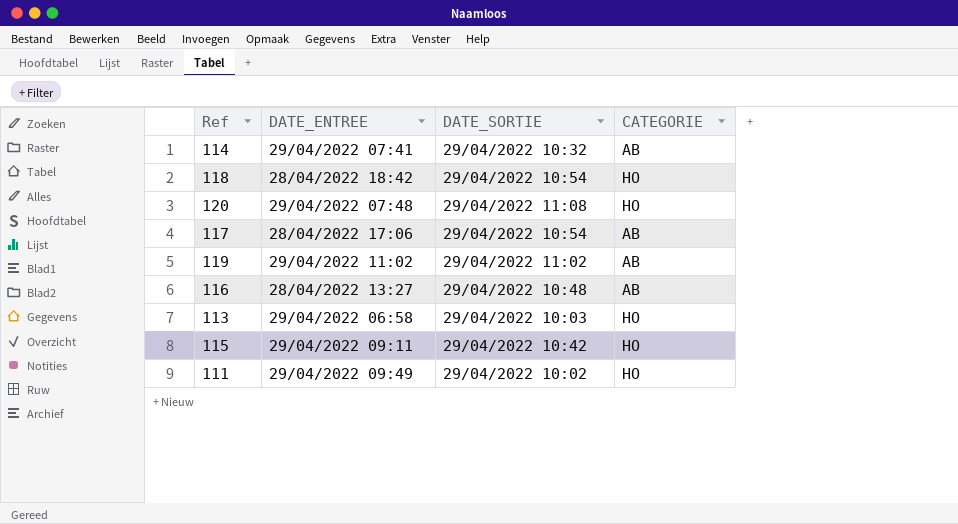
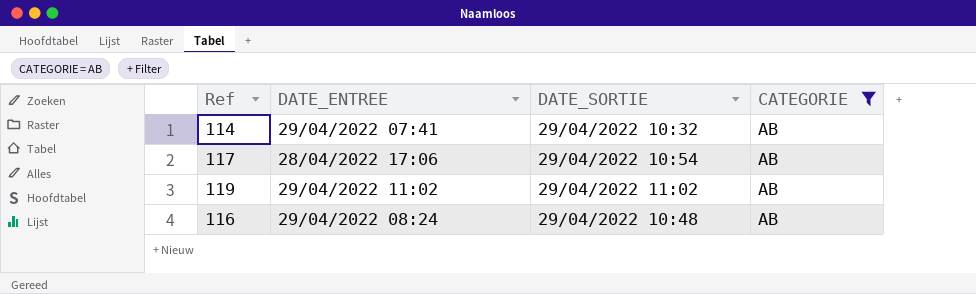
filter: none -> CATEGORIE = AB
116 | DATE_ENTREE: 28/04/2022 13:27 -> 29/04/2022 08:24

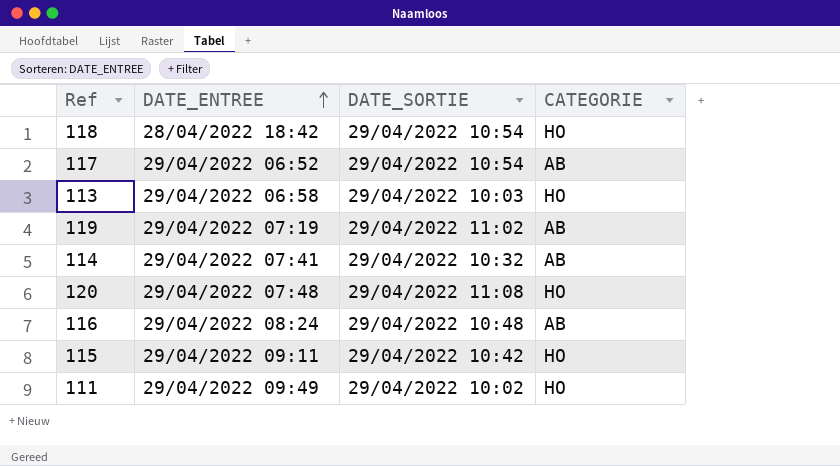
filter: CATEGORIE = AB -> none
row order: none -> DATE_ENTREE ascending
117 | DATE_ENTREE: 28/04/2022 17:06 -> 29/04/2022 06:52
119 | DATE_ENTREE: 29/04/2022 11:02 -> 29/04/2022 07:19

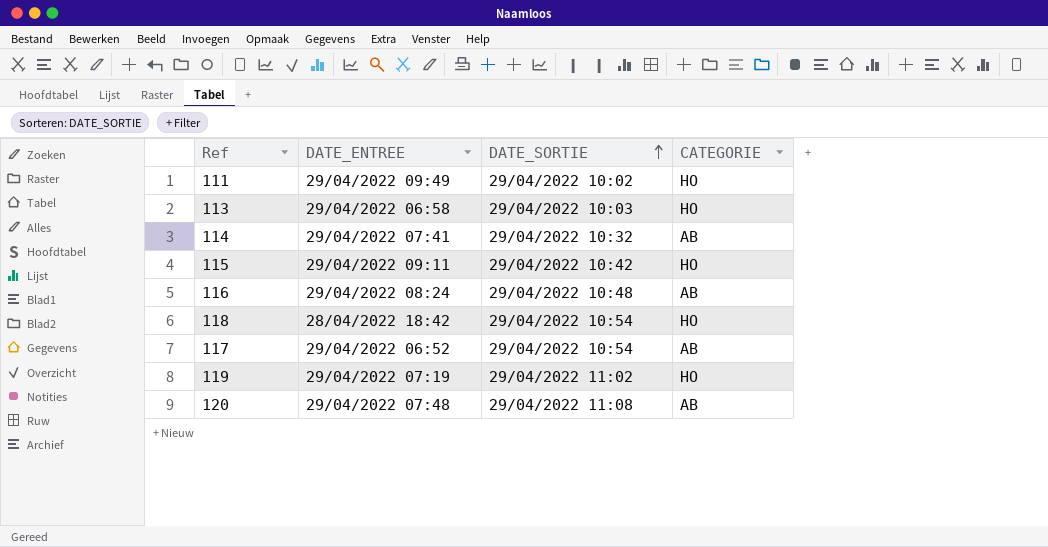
row order: DATE_ENTREE ascending -> DATE_SORTIE ascending
119 | CATEGORIE: AB -> HO
120 | CATEGORIE: HO -> AB

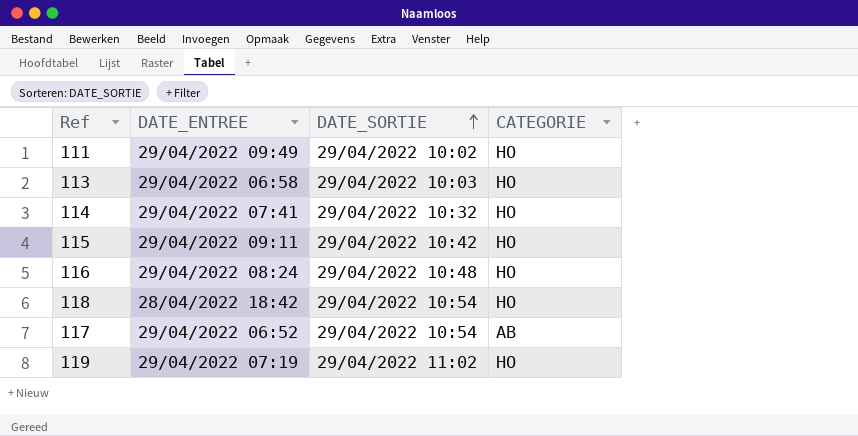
row 120: 29/04/2022 07:48 | 29/04/2022 11:08 | AB -> none
114 | CATEGORIE: AB -> HO
116 | CATEGORIE: AB -> HO

